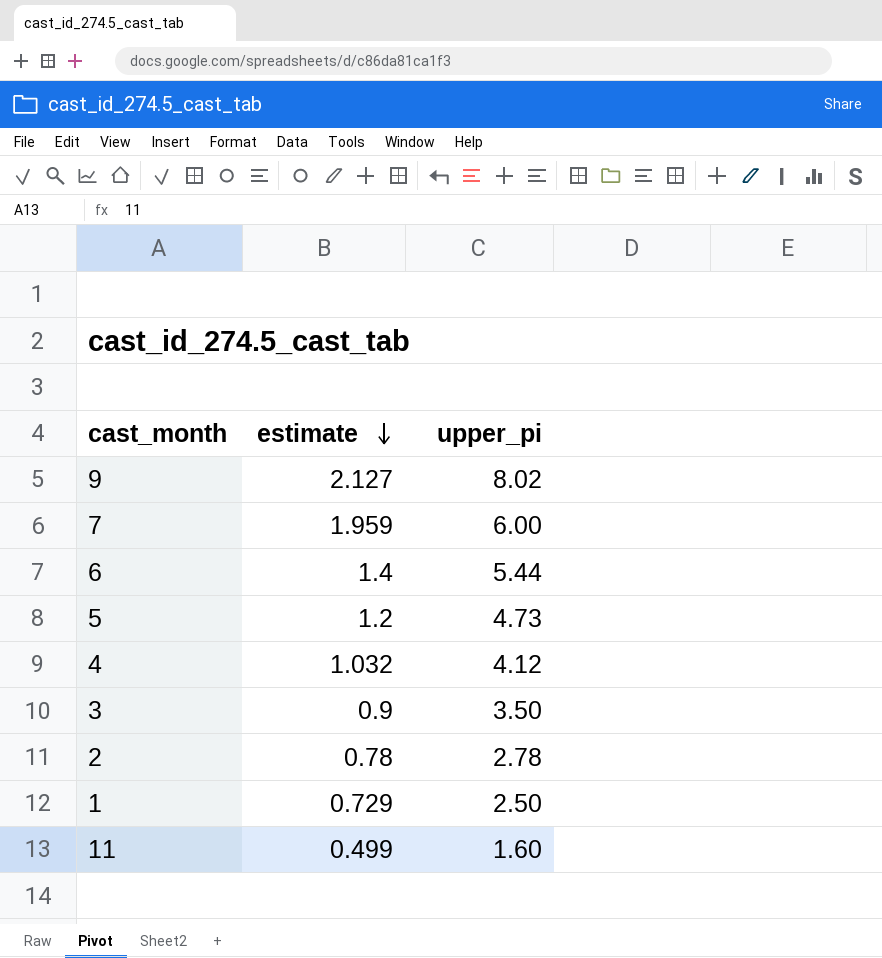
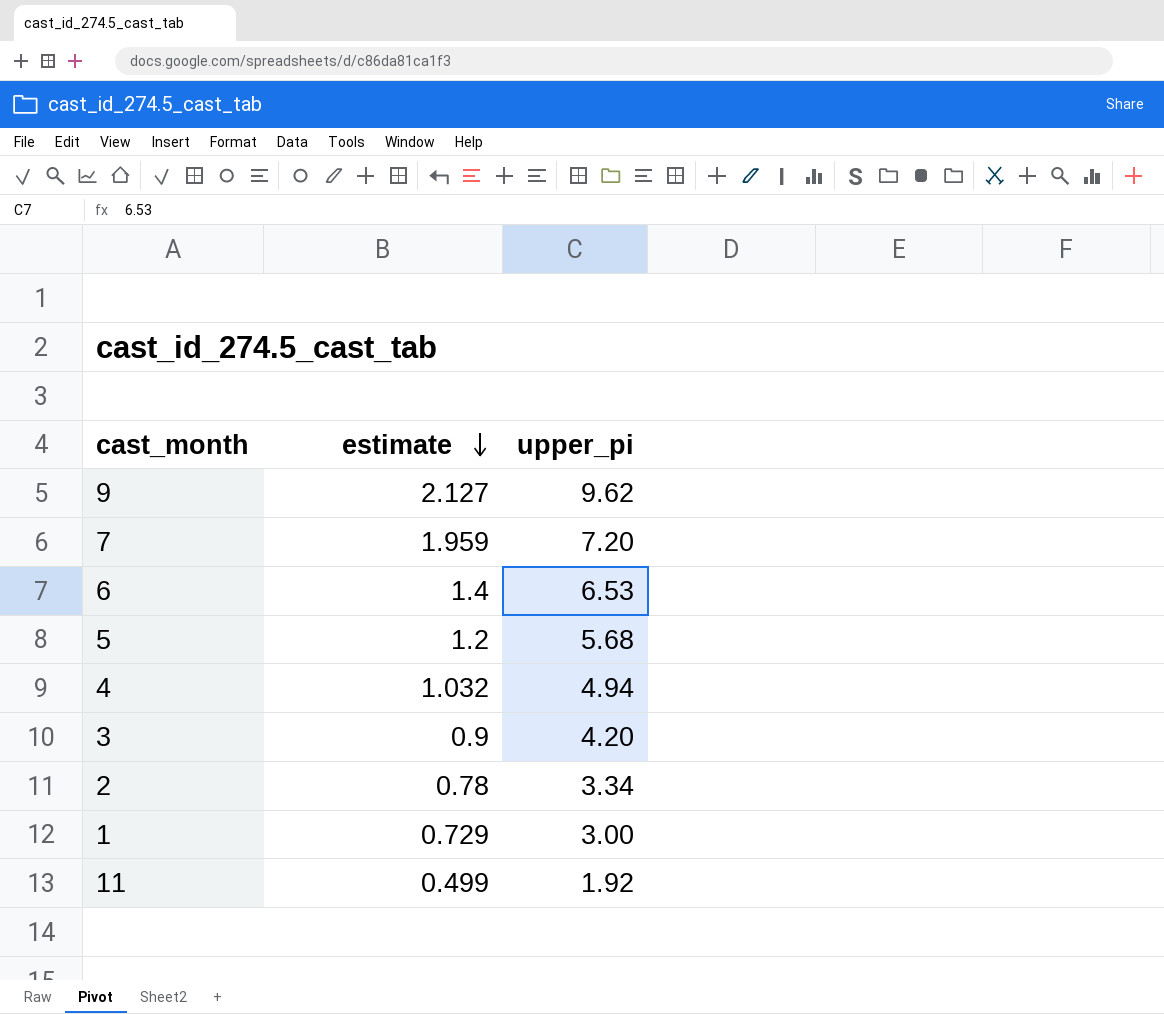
9 | upper_pi: 8.02 -> 9.62
7 | upper_pi: 6.00 -> 7.20
6 | upper_pi: 5.44 -> 6.53
5 | upper_pi: 4.73 -> 5.68
4 | upper_pi: 4.12 -> 4.94
3 | upper_pi: 3.50 -> 4.20
2 | upper_pi: 2.78 -> 3.34
1 | upper_pi: 2.50 -> 3.00
11 | upper_pi: 1.60 -> 1.92

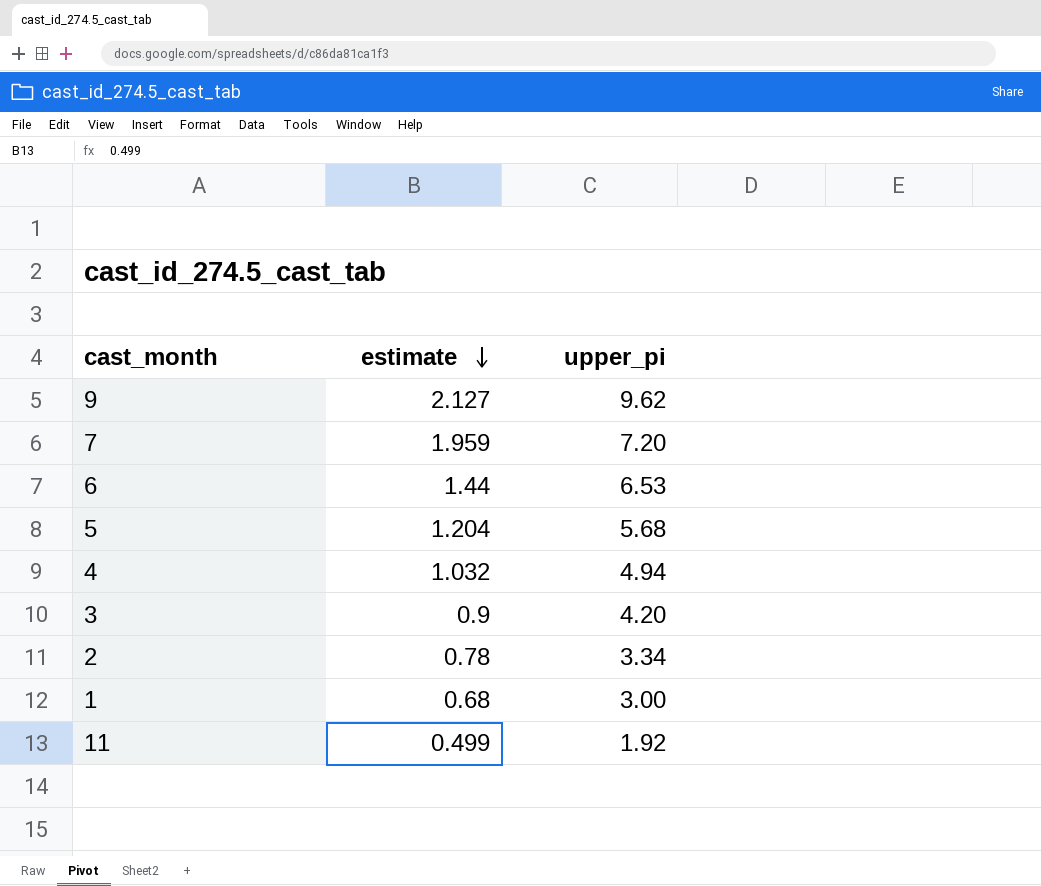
6 | estimate: 1.4 -> 1.44
5 | estimate: 1.2 -> 1.204
1 | estimate: 0.729 -> 0.68

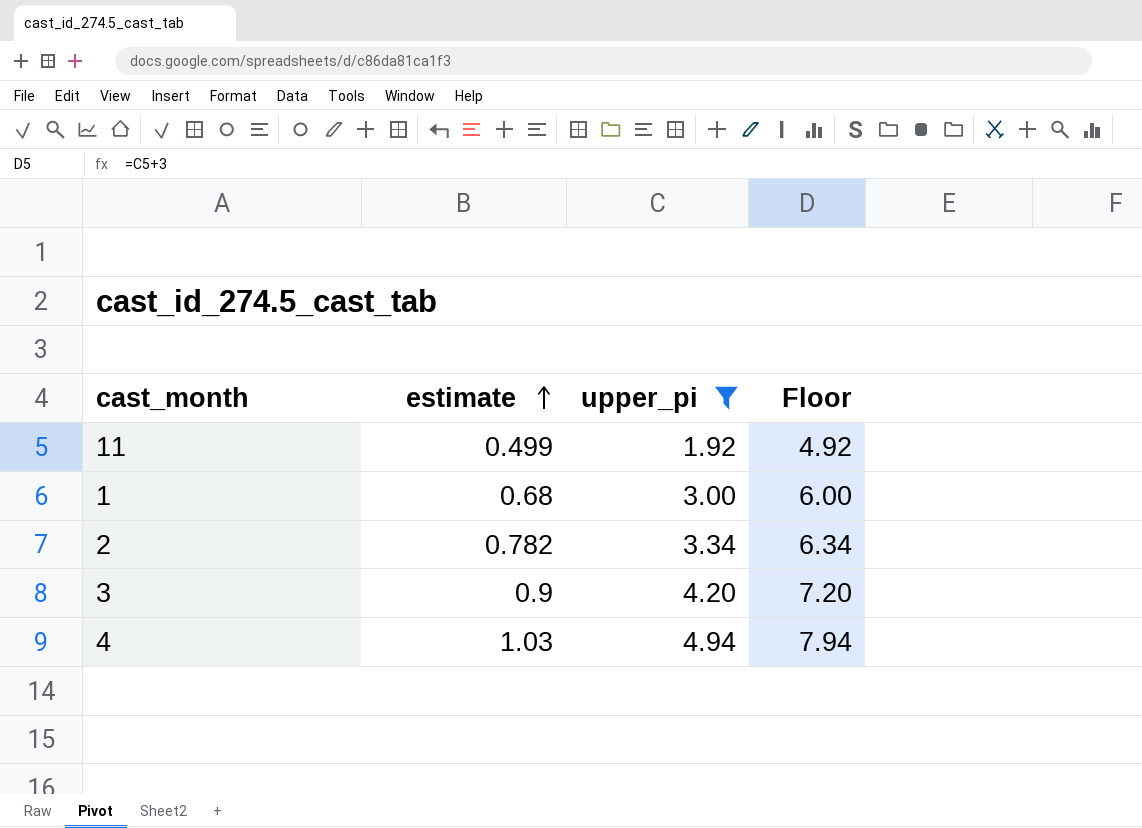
filter: none -> upper_pi <= 4.94
row order: estimate descending -> estimate ascending
column Floor | formula: none -> [upper_pi] + 3
2 | estimate: 0.78 -> 0.782
4 | estimate: 1.032 -> 1.03

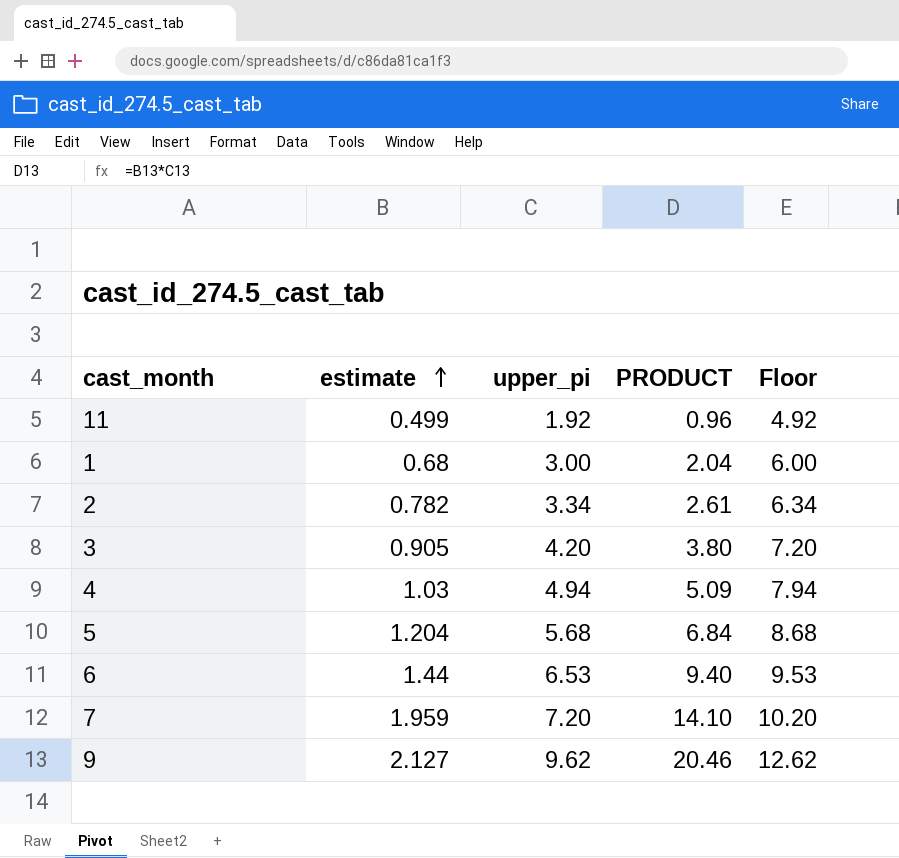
filter: upper_pi <= 4.94 -> none
column PRODUCT | formula: none -> [estimate] * [upper_pi]
3 | estimate: 0.9 -> 0.905

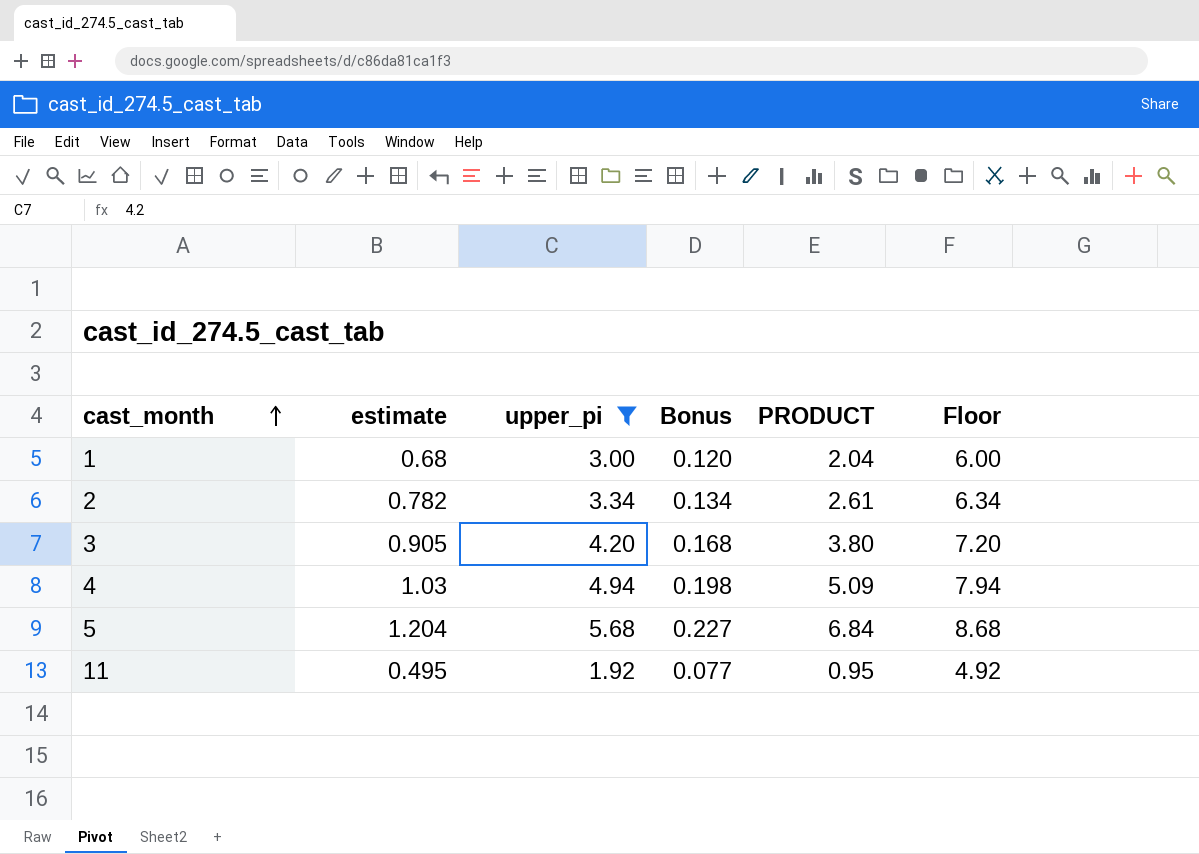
filter: none -> upper_pi <= 5.68
row order: estimate ascending -> cast_month ascending
column Bonus | formula: none -> [upper_pi] * 0.04
11 | estimate: 0.499 -> 0.495
11 | PRODUCT: 0.96 -> 0.95

